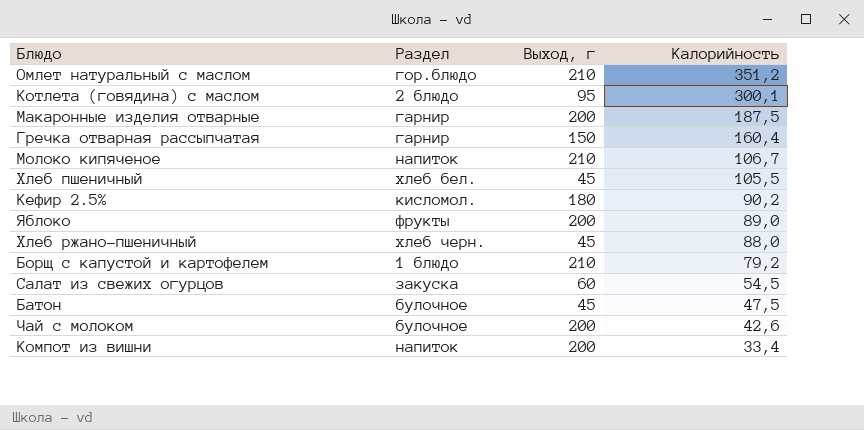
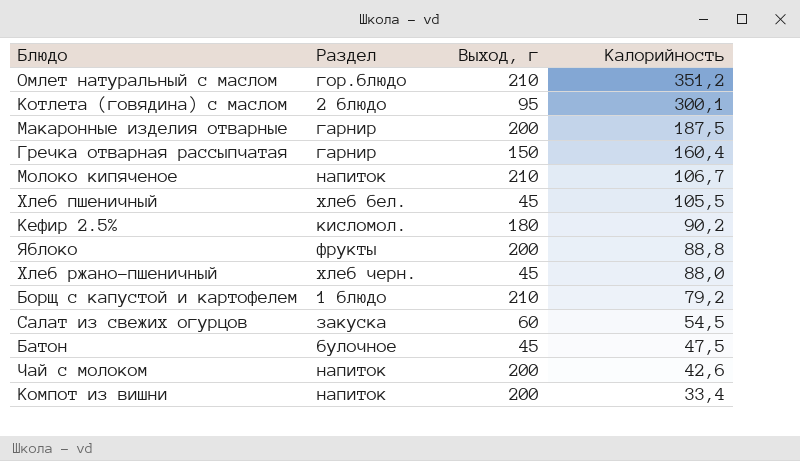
Яблоко | Калорийность: 89,0 -> 88,8
Чай с молоком | Раздел: булочное -> напиток

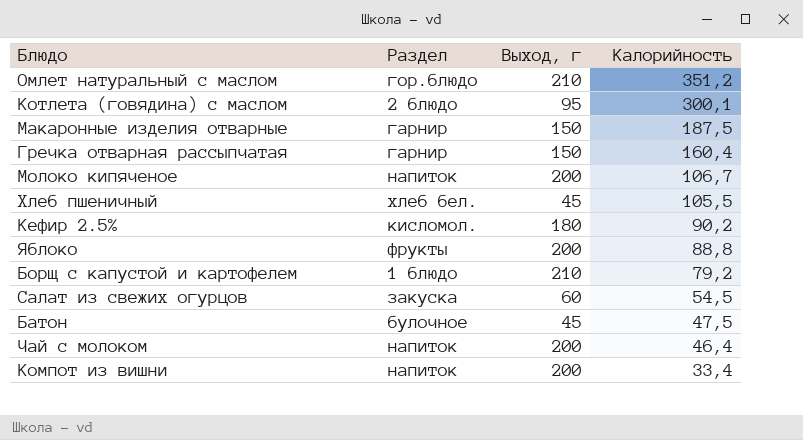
row Хлеб ржано-пшеничный: хлеб черн. | 45 | 88,0 -> none
Макаронные изделия отварные | Выход, г: 200 -> 150
Молоко кипяченое | Выход, г: 210 -> 200
Чай с молоком | Калорийность: 42,6 -> 46,4

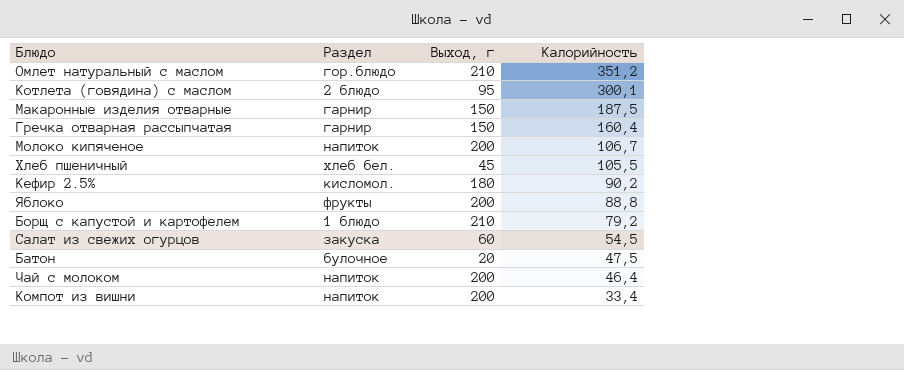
Батон | Выход, г: 45 -> 20

